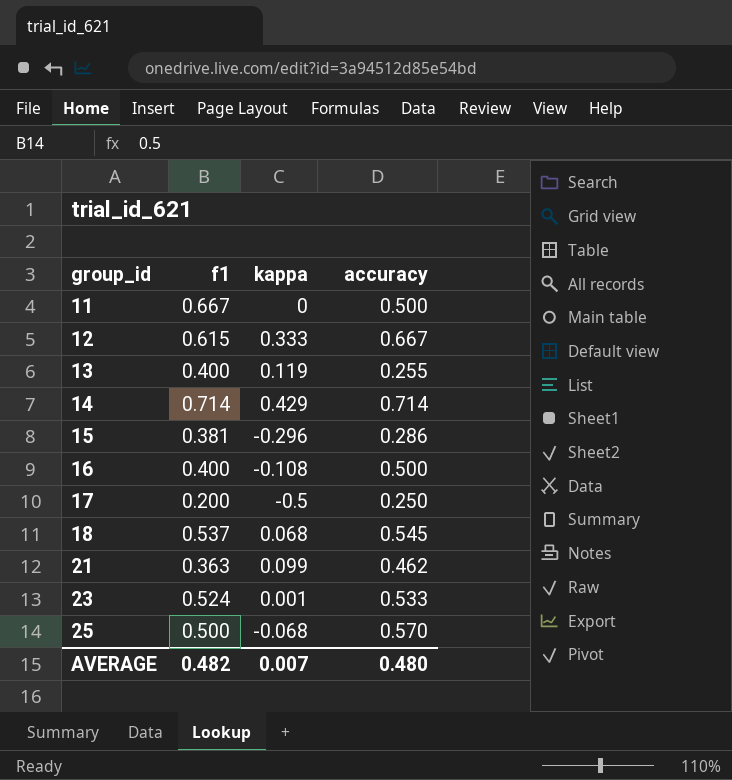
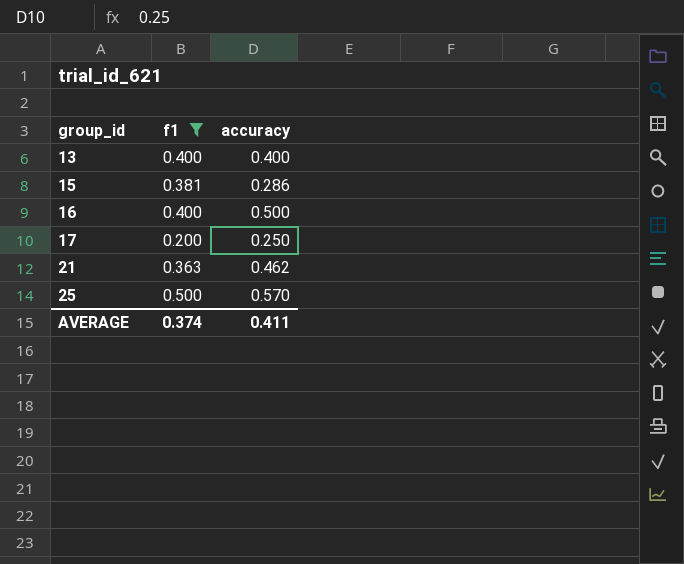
filter: none -> f1 <= 0.500
column kappa | position: 3 -> none
13 | accuracy: 0.255 -> 0.400
AVERAGE | f1: 0.482 -> 0.374
AVERAGE | accuracy: 0.480 -> 0.411

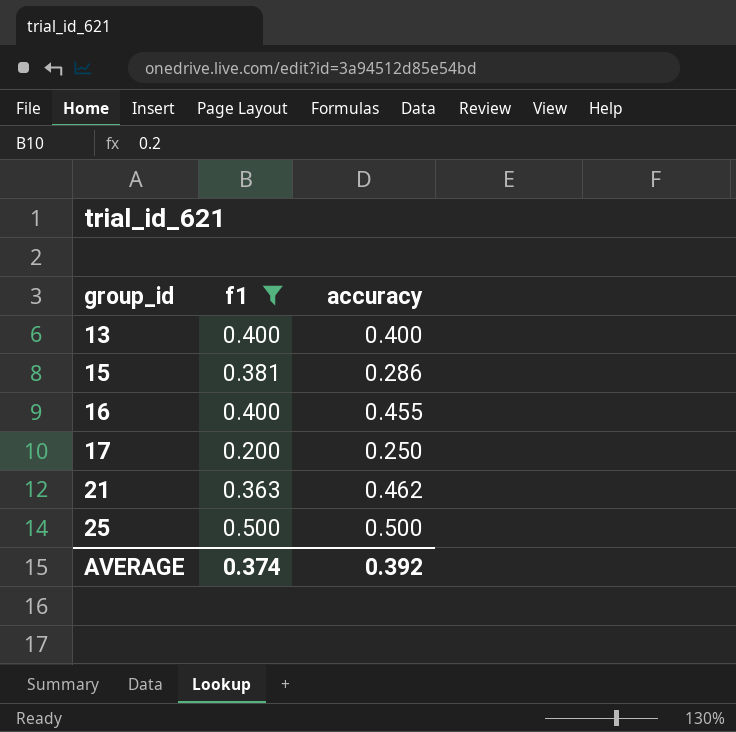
16 | accuracy: 0.500 -> 0.455
25 | accuracy: 0.570 -> 0.500
AVERAGE | accuracy: 0.411 -> 0.392

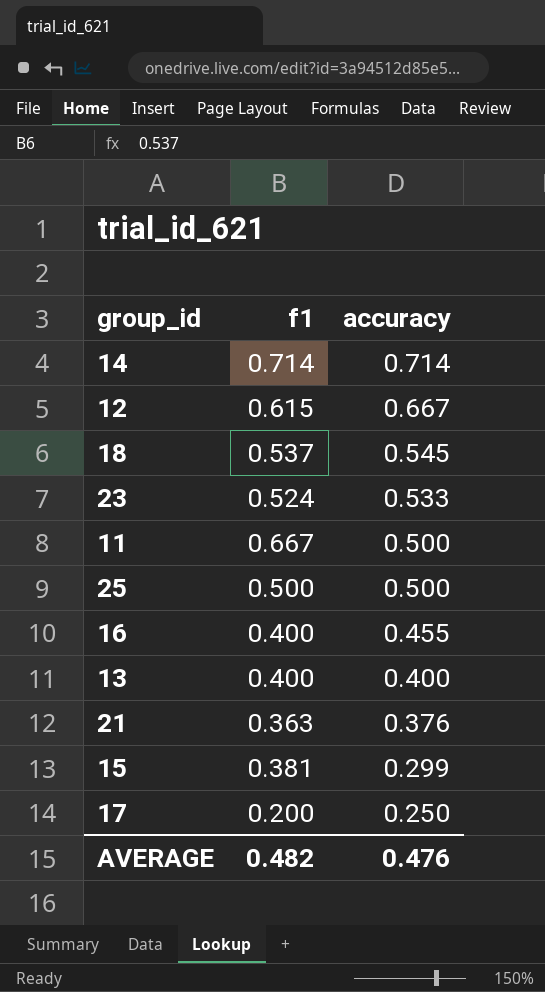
filter: f1 <= 0.500 -> none
row order: group_id ascending -> accuracy descending
21 | accuracy: 0.462 -> 0.376
15 | accuracy: 0.286 -> 0.299
AVERAGE | f1: 0.374 -> 0.482
AVERAGE | accuracy: 0.392 -> 0.476

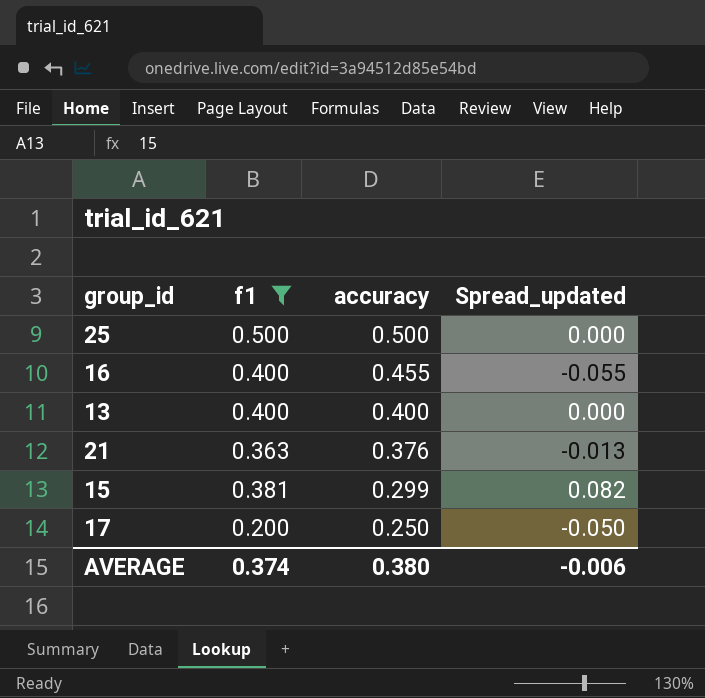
filter: none -> f1 <= 0.500
column Spread_updated | formula: none -> [f1] - [accuracy]
AVERAGE | f1: 0.482 -> 0.374
AVERAGE | accuracy: 0.476 -> 0.380

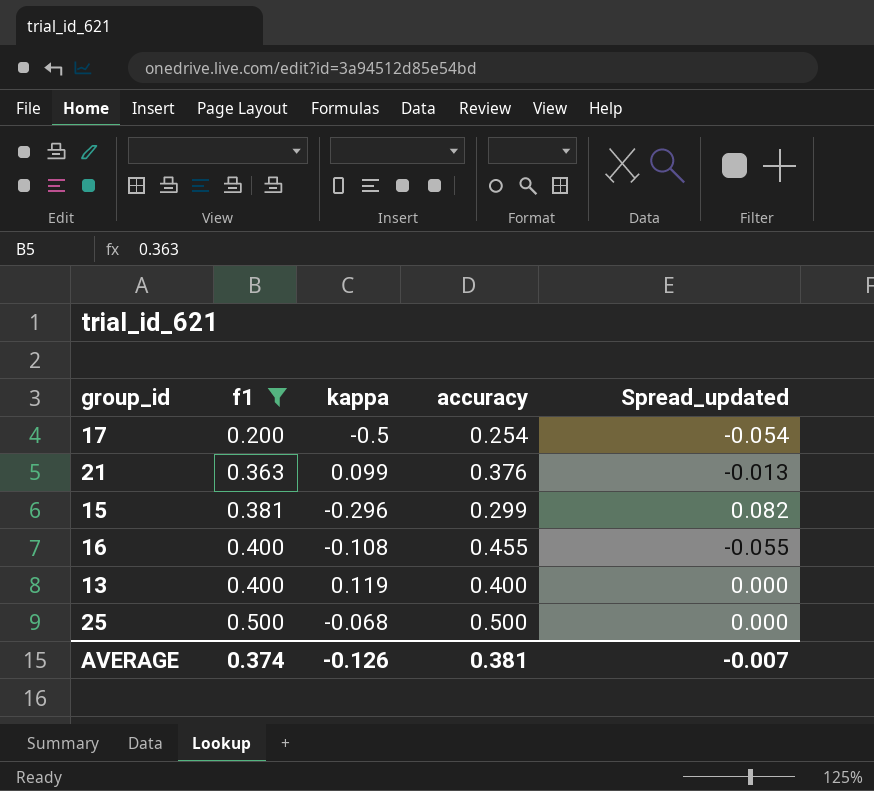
row order: accuracy descending -> f1 ascending
column kappa | position: none -> 3
17 | accuracy: 0.250 -> 0.254
17 | Spread_updated: -0.050 -> -0.054
AVERAGE | accuracy: 0.380 -> 0.381
AVERAGE | Spread_updated: -0.006 -> -0.007

